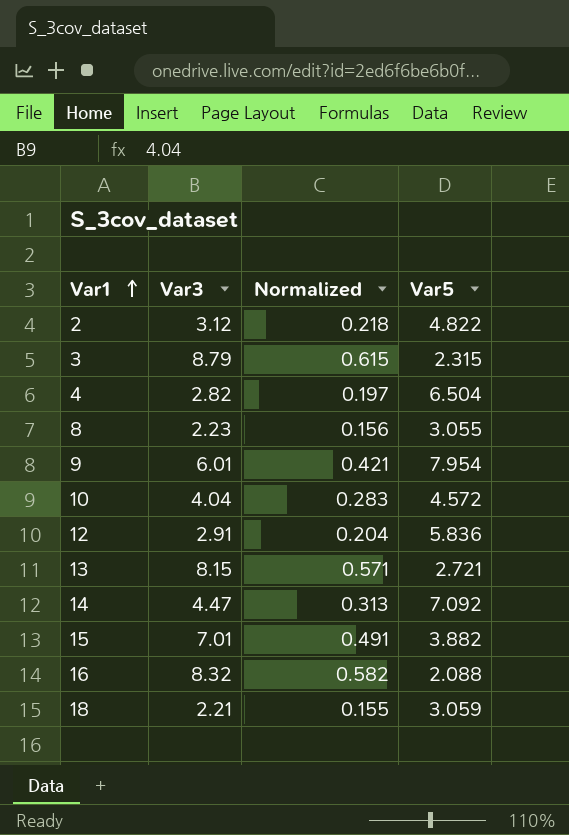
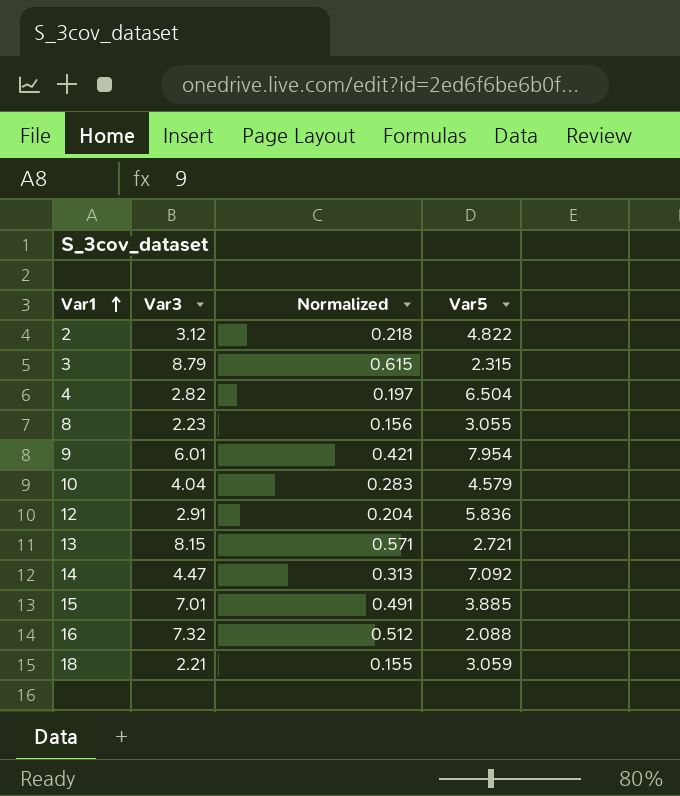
10 | Var5: 4.572 -> 4.579
15 | Var5: 3.882 -> 3.885
16 | Var3: 8.32 -> 7.32
16 | Normalized: 0.582 -> 0.512

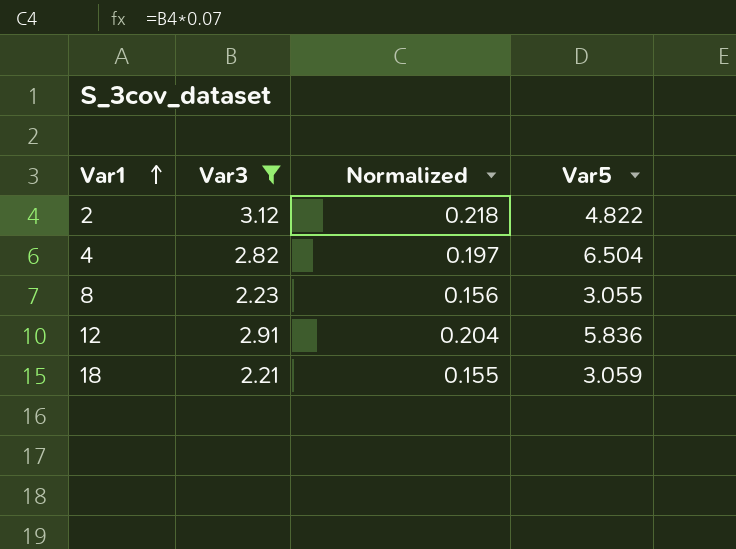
filter: none -> Var3 <= 3.12

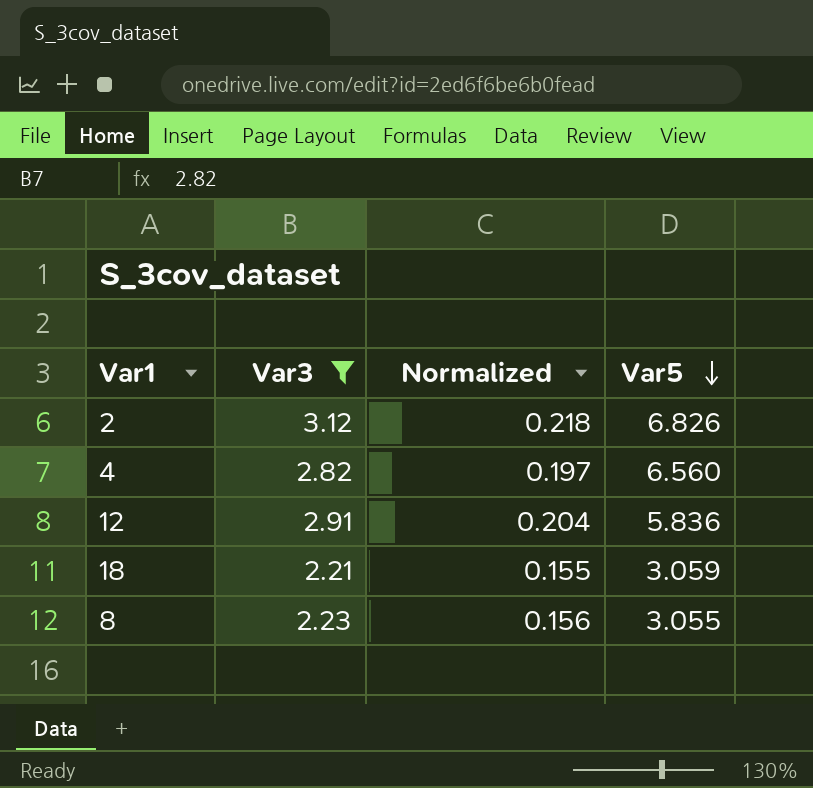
row order: Var1 ascending -> Var5 descending
2 | Var5: 4.822 -> 6.826
4 | Var5: 6.504 -> 6.560

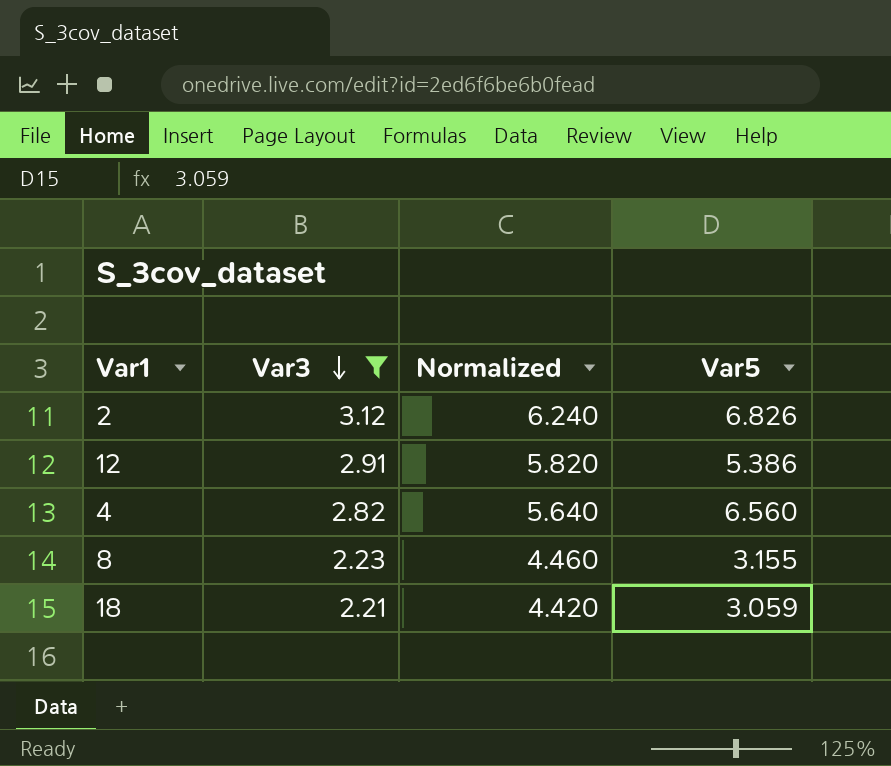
row order: Var5 descending -> Var3 descending
column Normalized | formula: [Var3] * 0.07 -> [Var3] * 2
12 | Var5: 5.836 -> 5.386
8 | Var5: 3.055 -> 3.155

